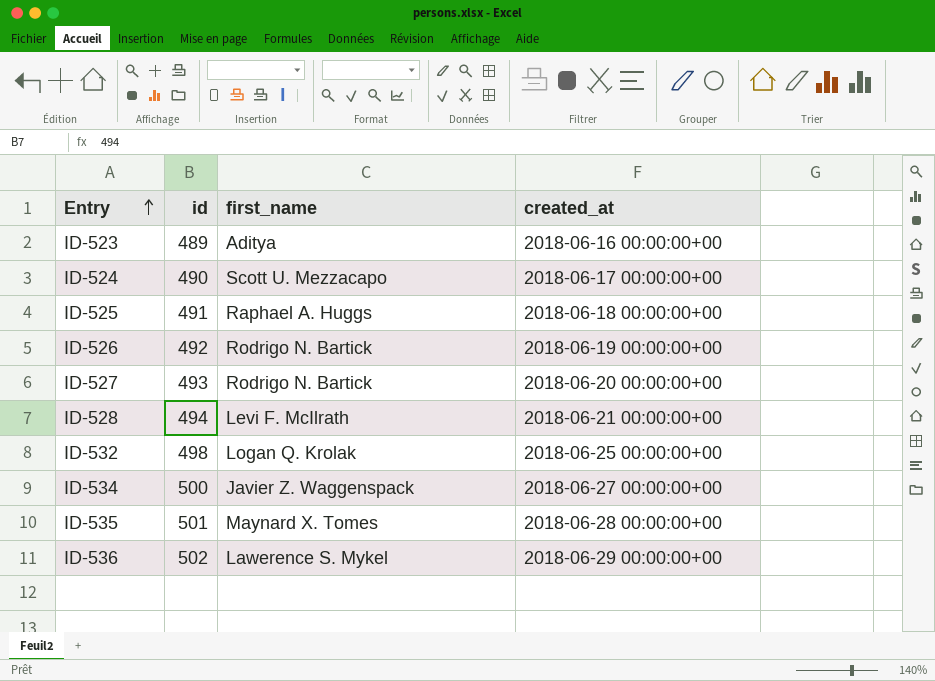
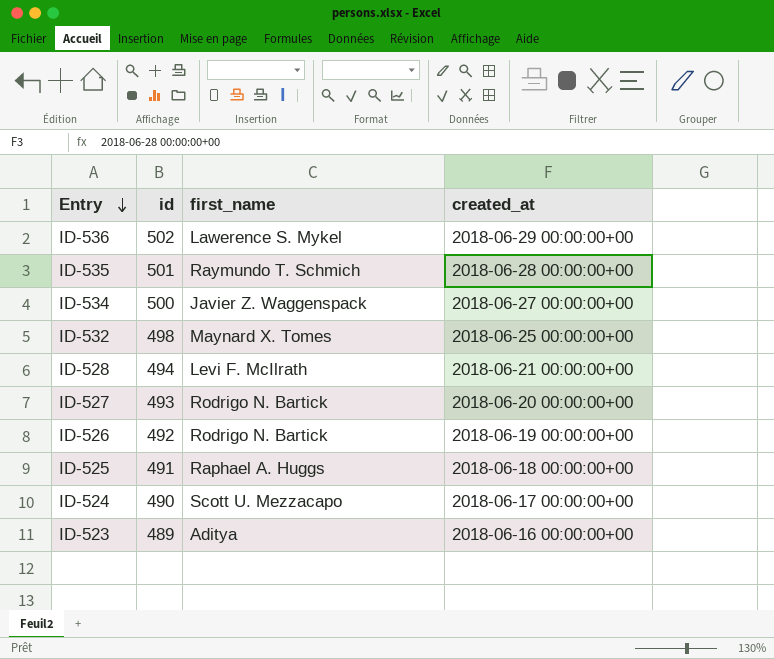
row order: Entry ascending -> Entry descending
ID-535 | first_name: Maynard X. Tomes -> Raymundo T. Schmich
ID-532 | first_name: Logan Q. Krolak -> Maynard X. Tomes

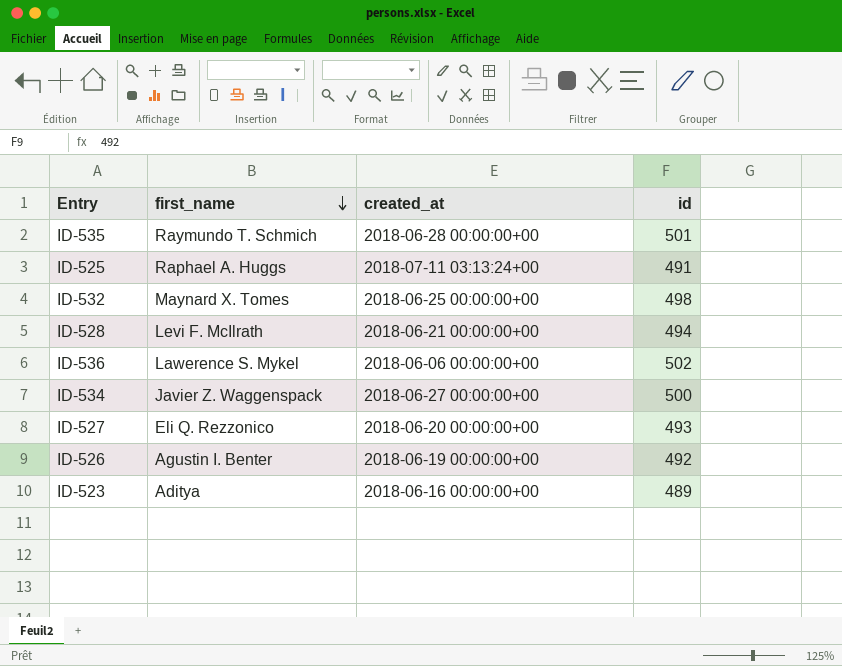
row order: Entry descending -> first_name descending
column id | position: 2 -> 4
row ID-524: 490 | Scott U. Mezzacapo | 2018-06-17 00:00:00+00 -> none
ID-525 | created_at: 2018-06-18 00:00:00+00 -> 2018-07-11 03:13:24+00
ID-536 | created_at: 2018-06-29 00:00:00+00 -> 2018-06-06 00:00:00+00
ID-527 | first_name: Rodrigo N. Bartick -> Eli Q. Rezzonico
ID-526 | first_name: Rodrigo N. Bartick -> Agustin I. Benter

